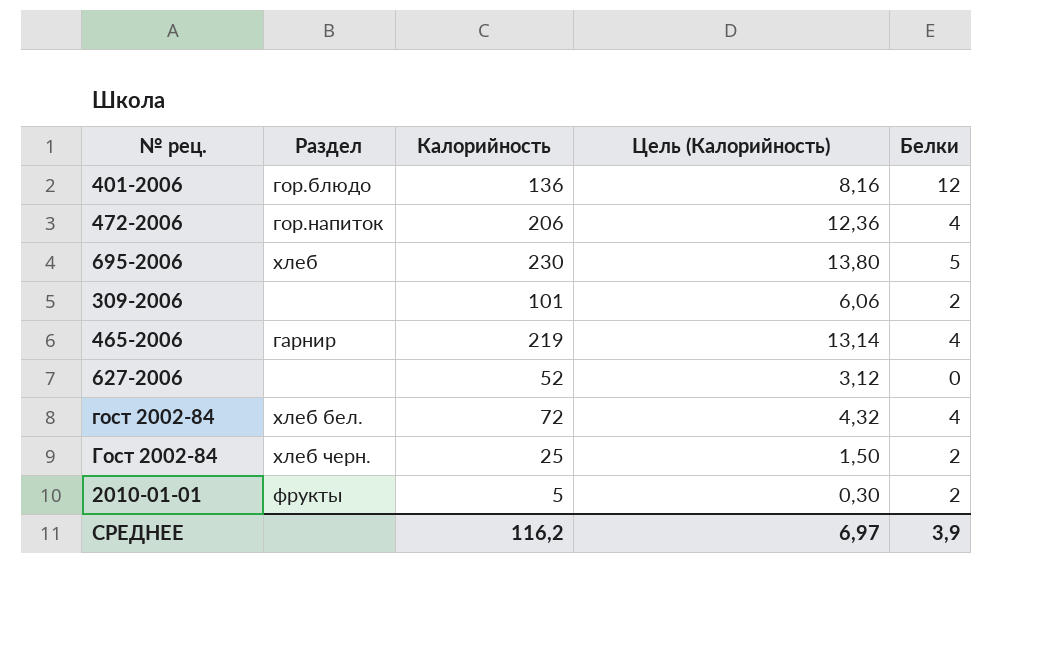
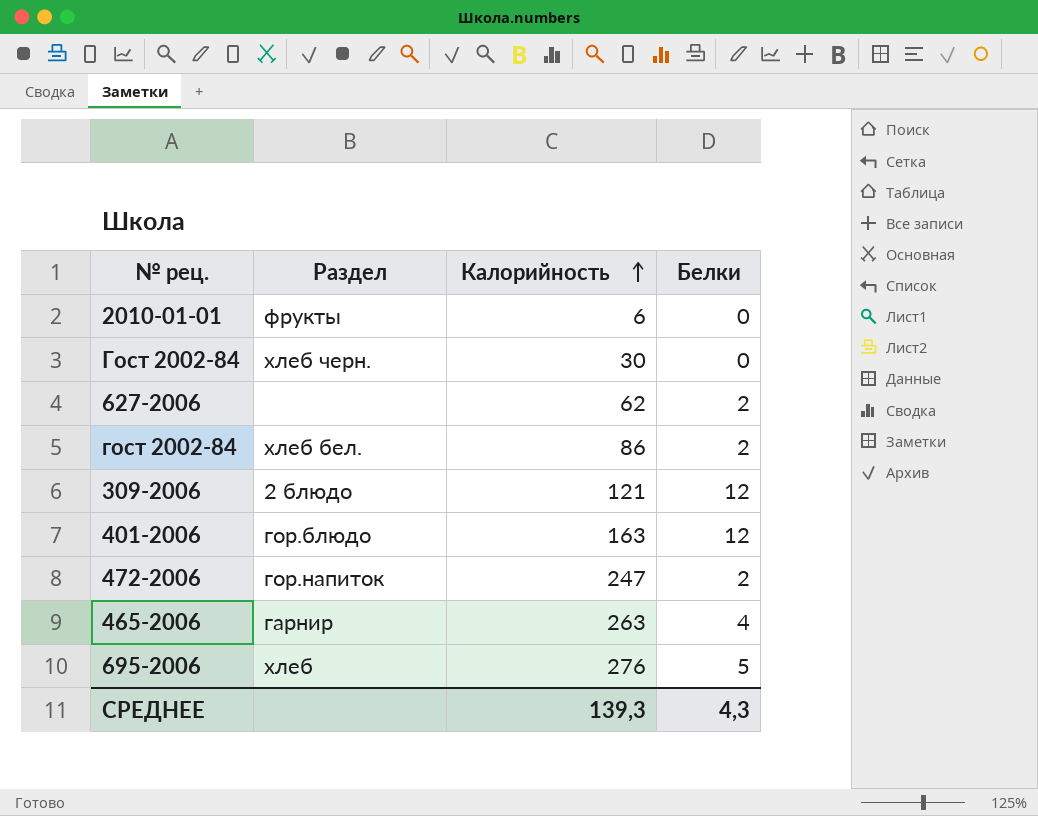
row order: none -> Калорийность ascending
column Цель (Калорийность) | formula: [Калорийность] * 0,06 -> none
2010-01-01 | Калорийность: 5 -> 6
2010-01-01 | Белки: 2 -> 0
Гост 2002-84 | Калорийность: 25 -> 30
Гост 2002-84 | Белки: 2 -> 0
627-2006 | Калорийность: 52 -> 62
627-2006 | Белки: 0 -> 2
гост 2002-84 | Калорийность: 72 -> 86
гост 2002-84 | Белки: 4 -> 2
309-2006 | Раздел: none -> 2 блюдо
309-2006 | Калорийность: 101 -> 121
309-2006 | Белки: 2 -> 12
401-2006 | Калорийность: 136 -> 163
472-2006 | Калорийность: 206 -> 247
472-2006 | Белки: 4 -> 2
465-2006 | Калорийность: 219 -> 263
695-2006 | Калорийность: 230 -> 276
СРЕДНЕЕ | Калорийность: 116,2 -> 139,3
СРЕДНЕЕ | Белки: 3,9 -> 4,3

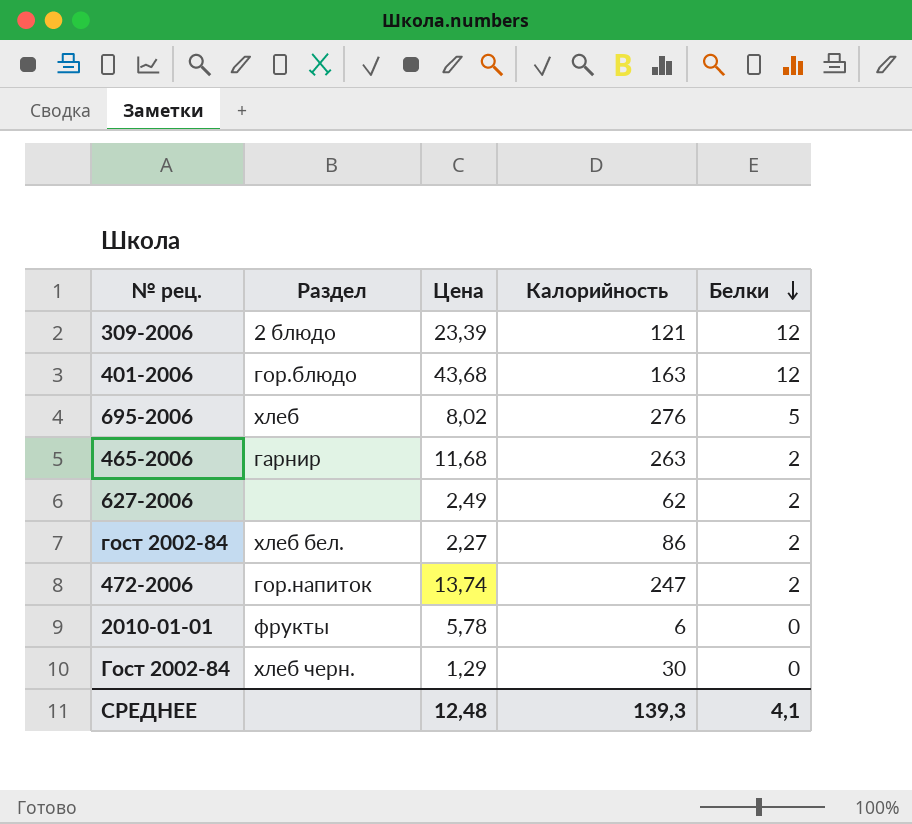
row order: Калорийность ascending -> Белки descending
column Цена | position: none -> 3
465-2006 | Белки: 4 -> 2
СРЕДНЕЕ | Белки: 4,3 -> 4,1

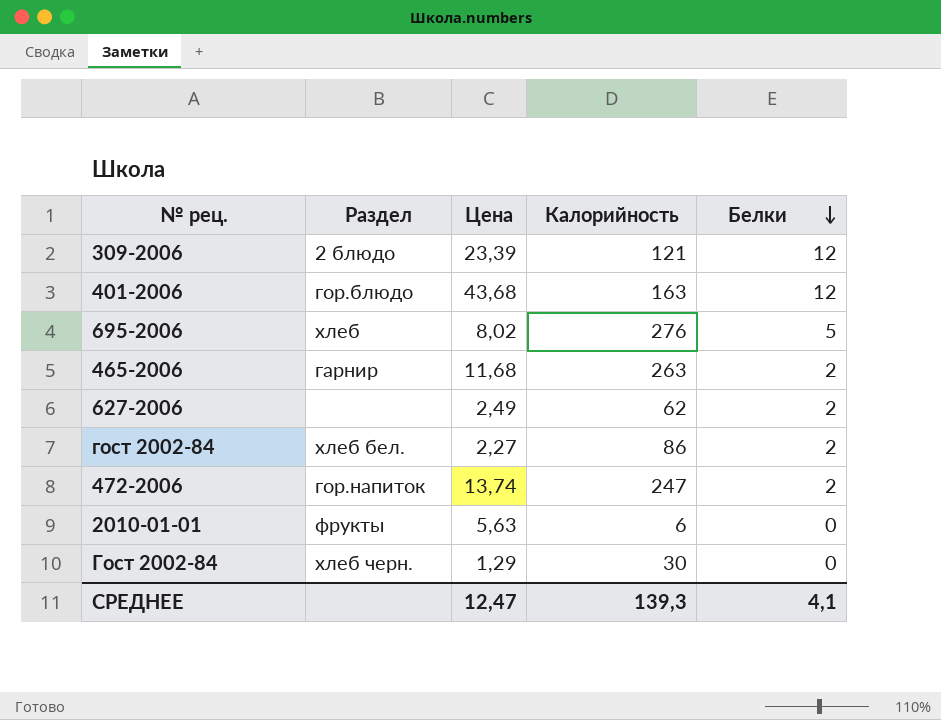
2010-01-01 | Цена: 5,78 -> 5,63
СРЕДНЕЕ | Цена: 12,48 -> 12,47

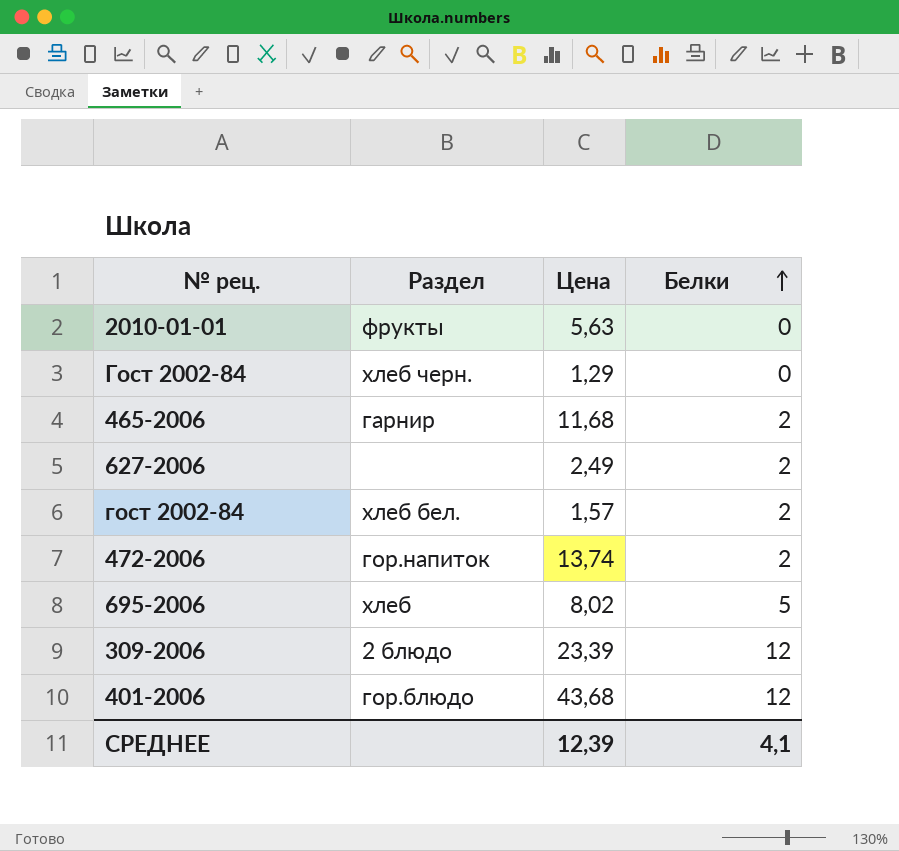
row order: Белки descending -> Белки ascending
column Калорийность | position: 4 -> none
гост 2002-84 | Цена: 2,27 -> 1,57
СРЕДНЕЕ | Цена: 12,47 -> 12,39

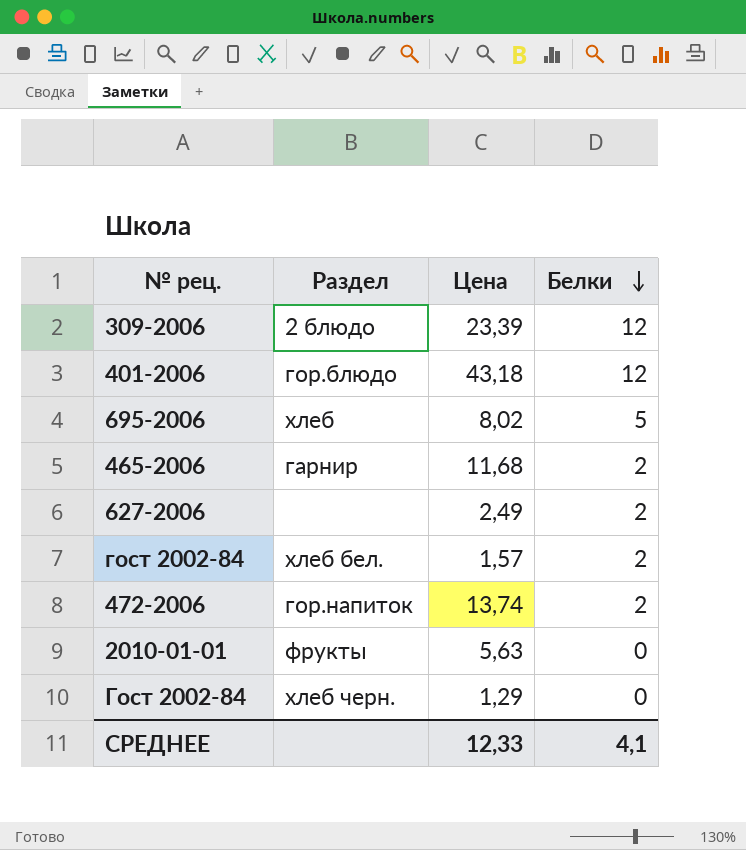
row order: Белки ascending -> Белки descending
401-2006 | Цена: 43,68 -> 43,18
СРЕДНЕЕ | Цена: 12,39 -> 12,33

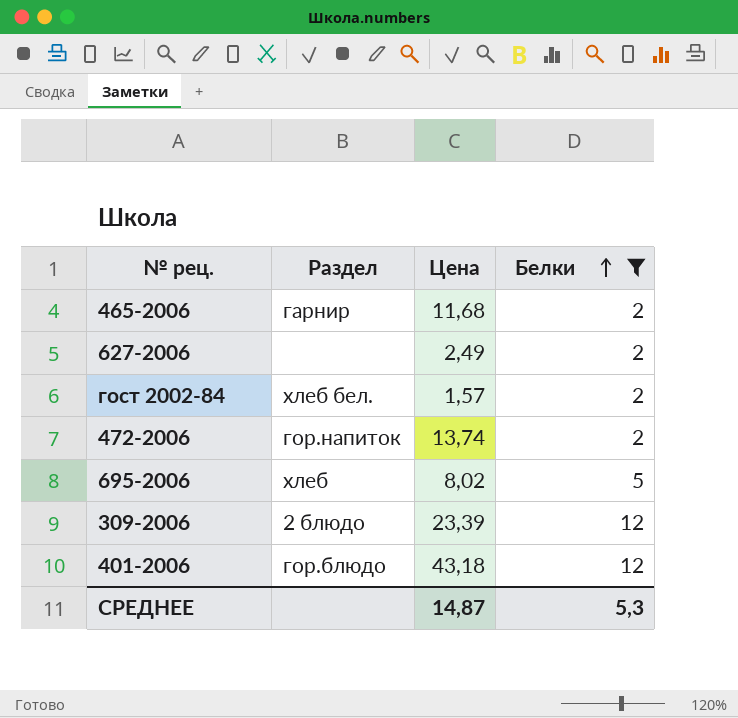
filter: none -> Белки != 0
row order: Белки descending -> Белки ascending
СРЕДНЕЕ | Цена: 12,33 -> 14,87
СРЕДНЕЕ | Белки: 4,1 -> 5,3

